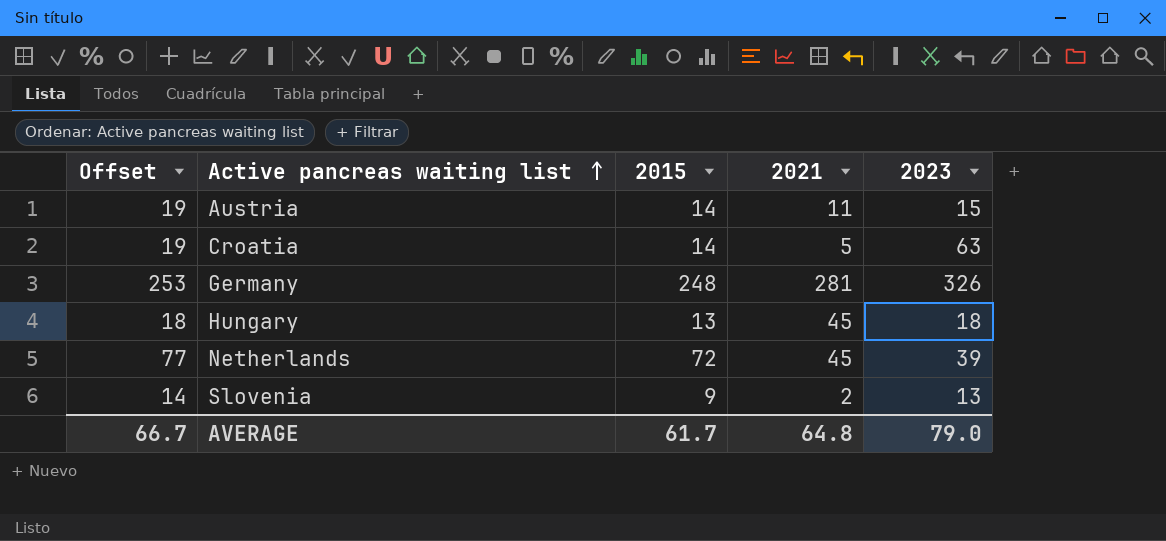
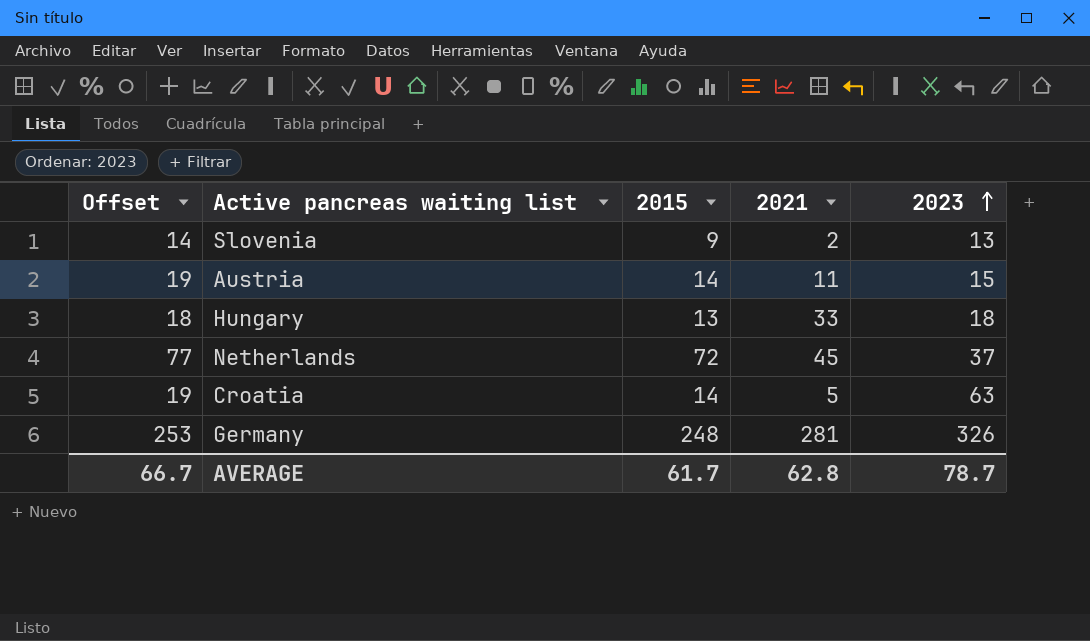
row order: Active pancreas waiting list ascending -> 2023 ascending
Hungary | 2021: 45 -> 33
Netherlands | 2023: 39 -> 37
AVERAGE | 2021: 64.8 -> 62.8
AVERAGE | 2023: 79.0 -> 78.7

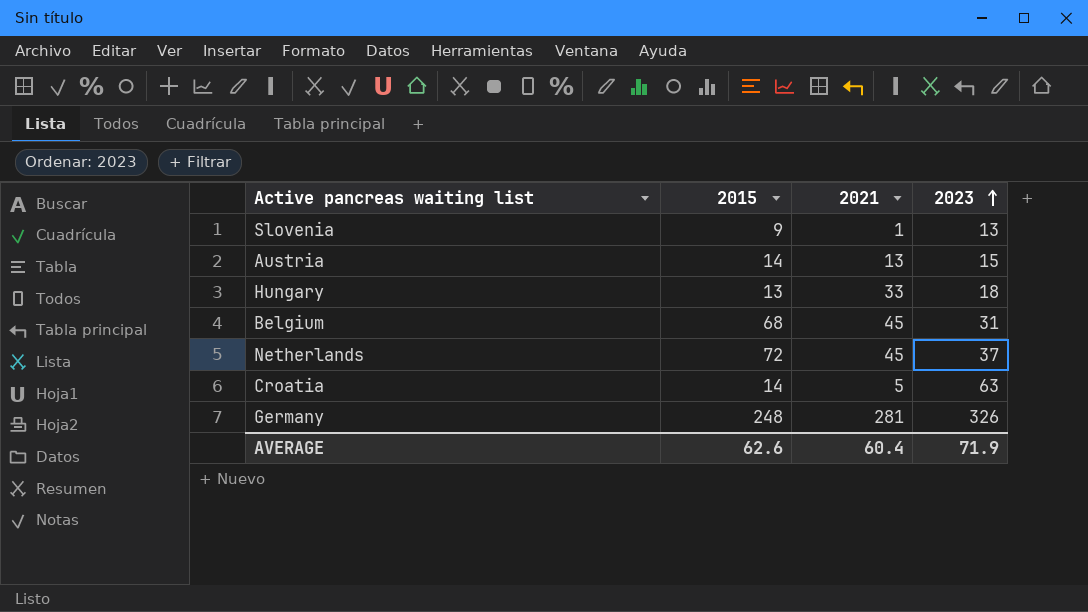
column Offset | formula: [2015] + 5 -> none
Slovenia | 2021: 2 -> 1
Austria | 2021: 11 -> 13
row Belgium: none -> 68 | 45 | 31
AVERAGE | 2015: 61.7 -> 62.6
AVERAGE | 2021: 62.8 -> 60.4
AVERAGE | 2023: 78.7 -> 71.9

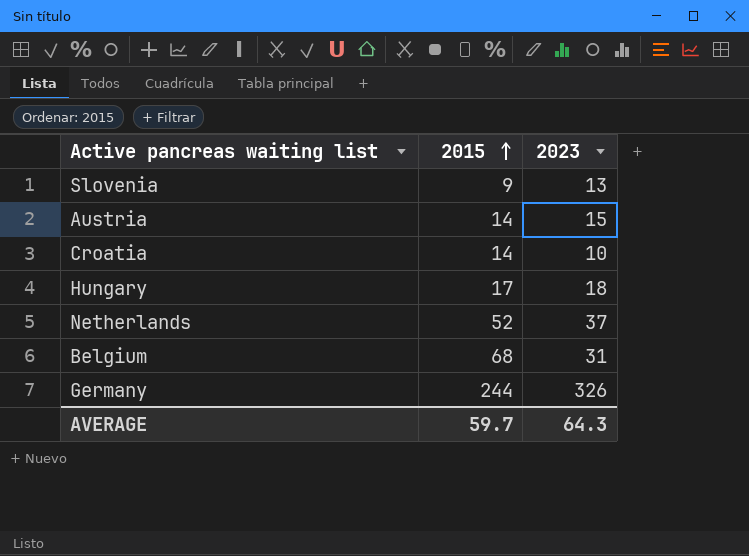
row order: 2023 ascending -> 2015 ascending
column 2021 | position: 3 -> none
Croatia | 2023: 63 -> 10
Hungary | 2015: 13 -> 17
Netherlands | 2015: 72 -> 52
Germany | 2015: 248 -> 244
AVERAGE | 2015: 62.6 -> 59.7
AVERAGE | 2023: 71.9 -> 64.3

